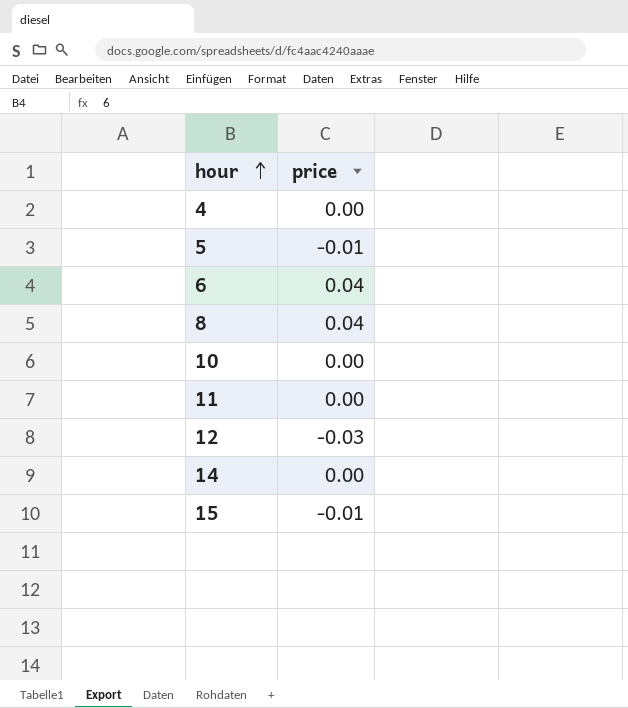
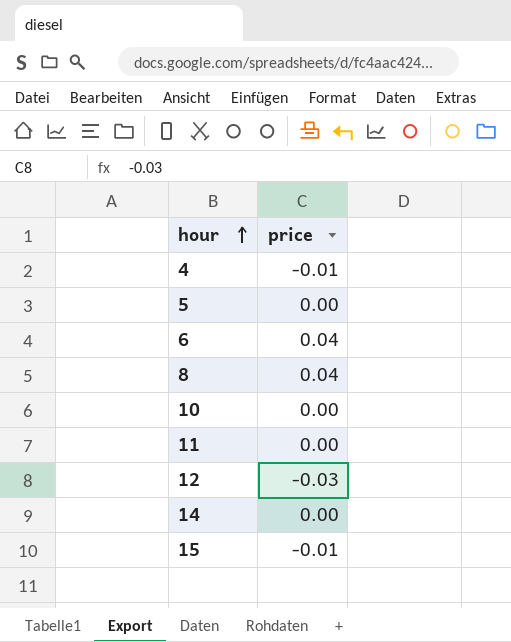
4 | price: 0.00 -> -0.01
5 | price: -0.01 -> 0.00

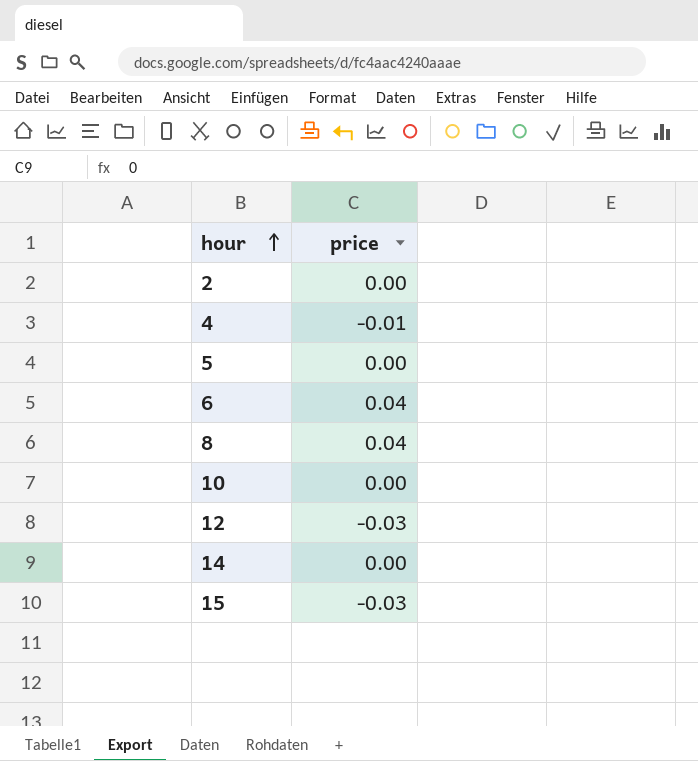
row 11: 0.00 -> none
row 2: none -> 0.00
15 | price: -0.01 -> -0.03

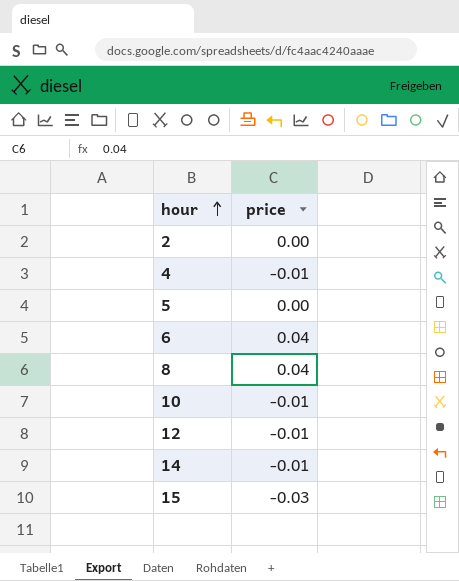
10 | price: 0.00 -> -0.01
12 | price: -0.03 -> -0.01
14 | price: 0.00 -> -0.01

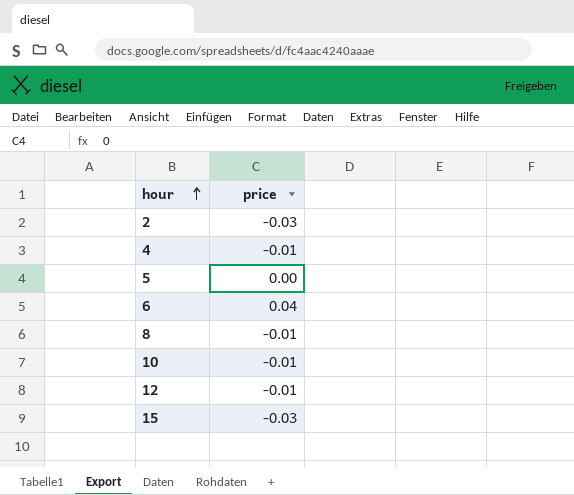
row 14: -0.01 -> none
2 | price: 0.00 -> -0.03
8 | price: 0.04 -> -0.01

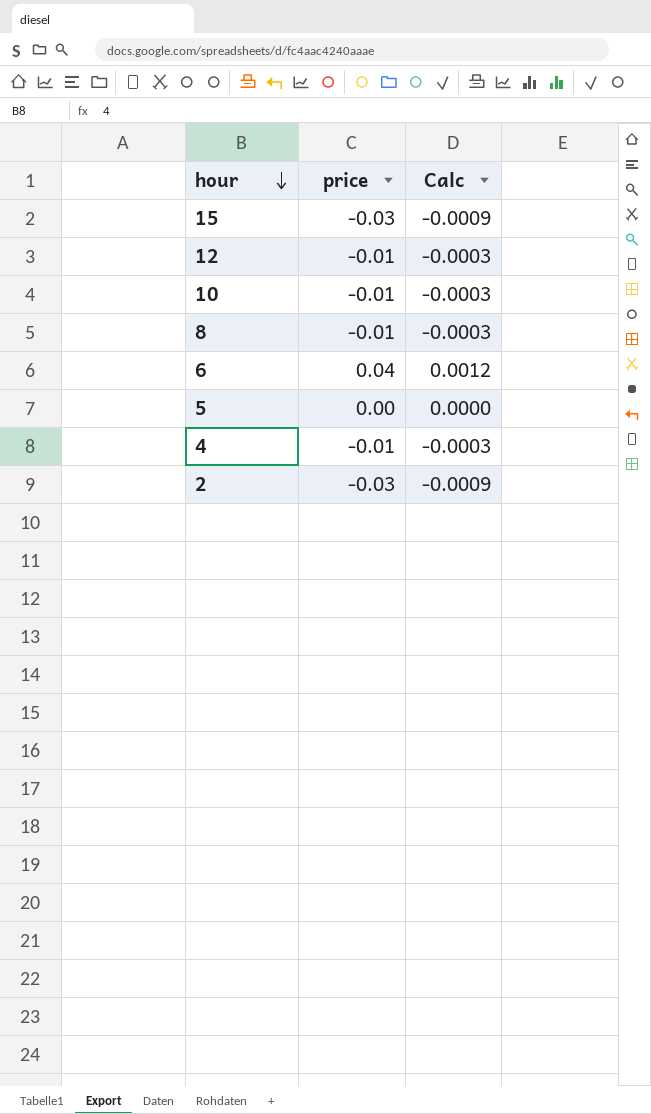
row order: hour ascending -> hour descending
column Calc | formula: none -> [price] * 0.03

